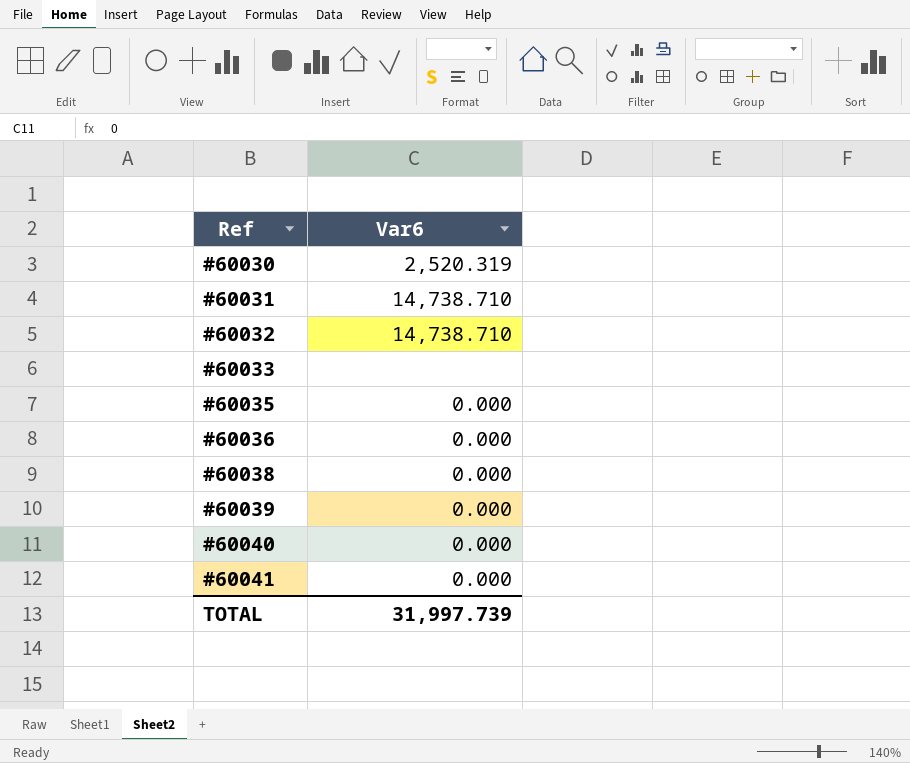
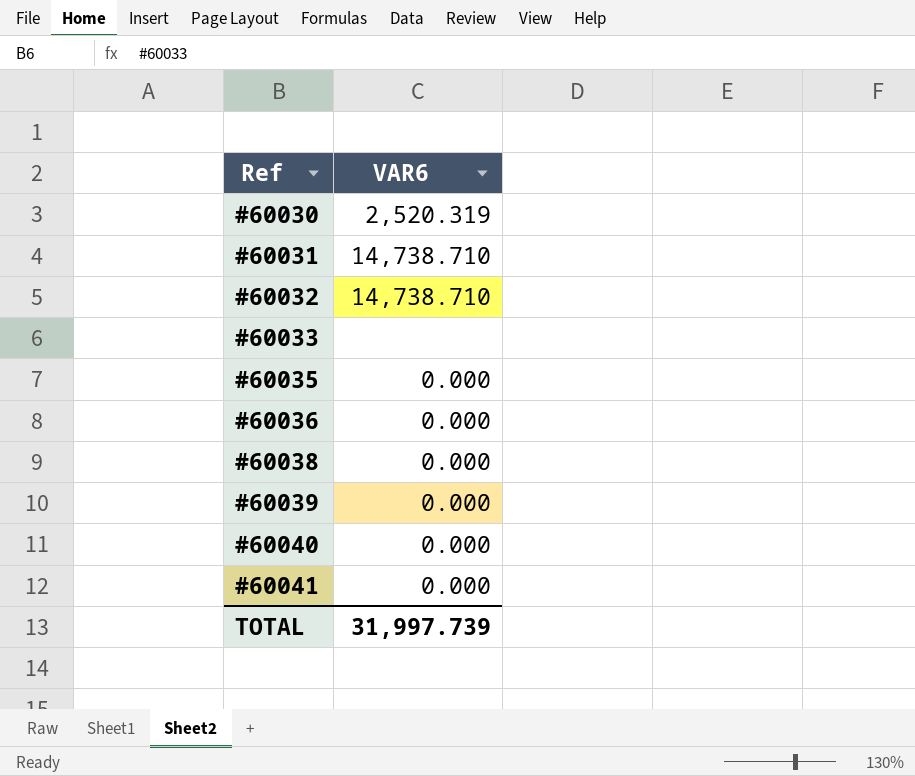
column name: Var6 -> VAR6

